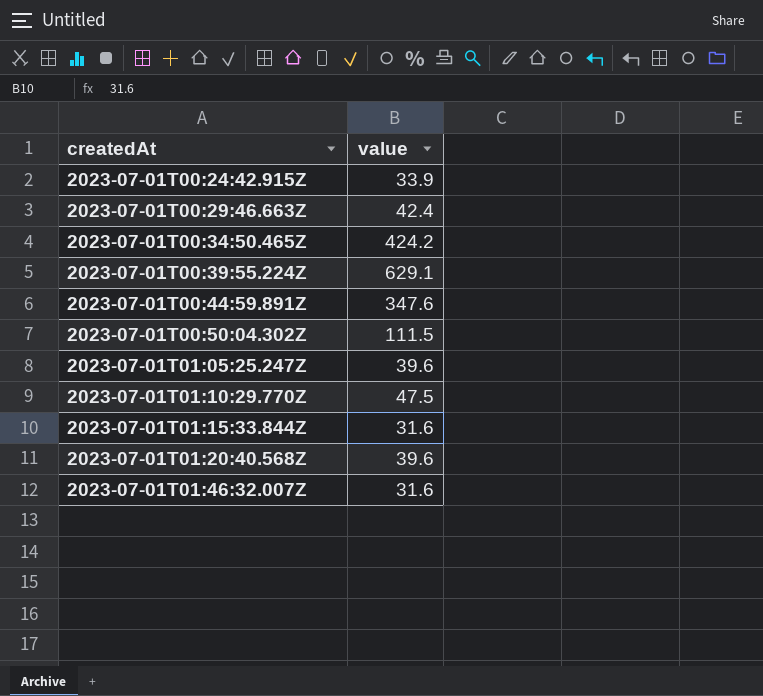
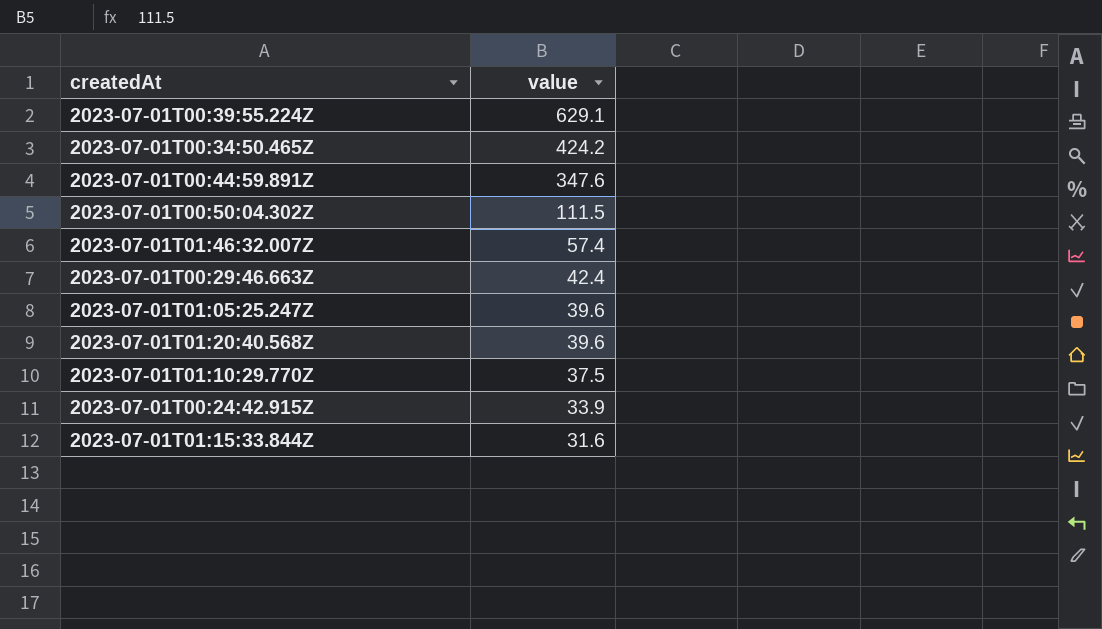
row order: createdAt ascending -> value descending
2023-07-01T01:46:32.007Z | value: 31.6 -> 57.4
2023-07-01T01:10:29.770Z | value: 47.5 -> 37.5

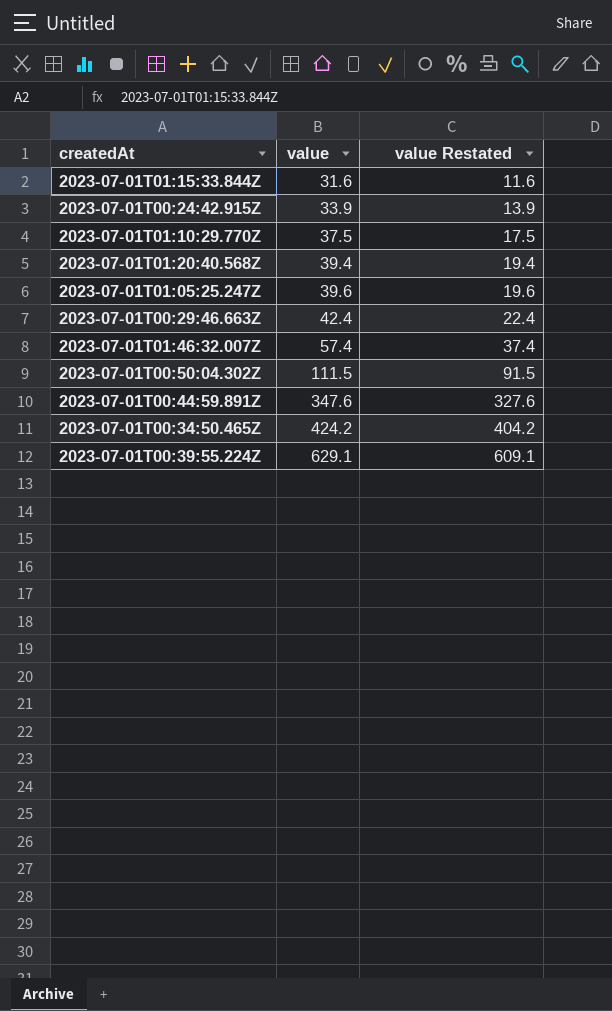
row order: value descending -> value ascending
column value Restated | formula: none -> [value] - 20
2023-07-01T01:20:40.568Z | value: 39.6 -> 39.4

